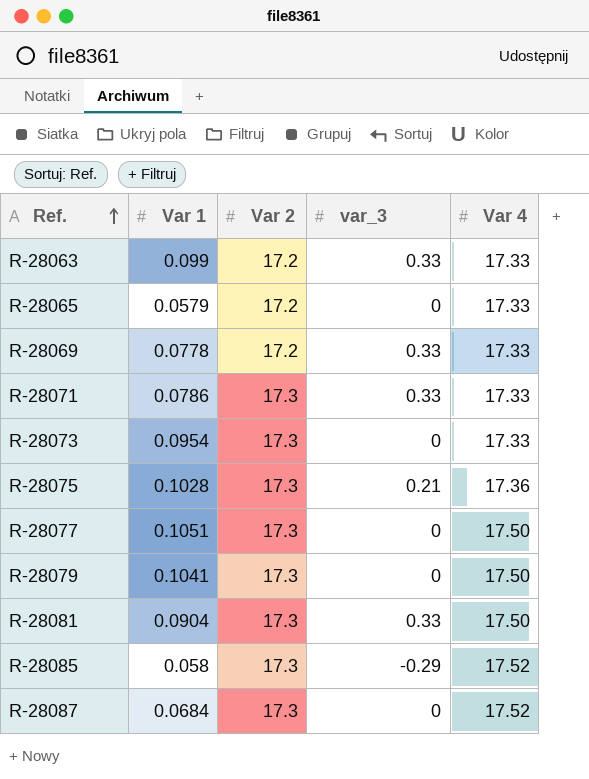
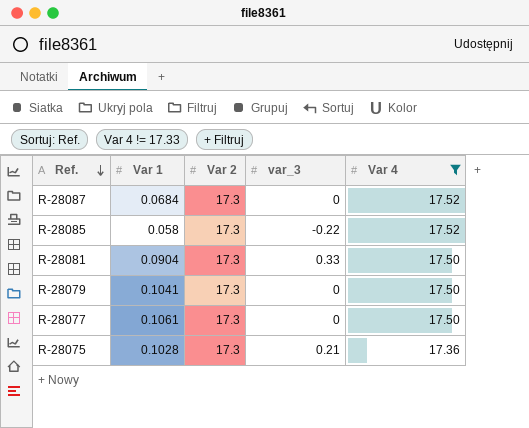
filter: none -> Var 4 != 17.33
row order: Ref. ascending -> Ref. descending
R-28085 | var_3: -0.29 -> -0.22
R-28077 | Var 1: 0.1051 -> 0.1061

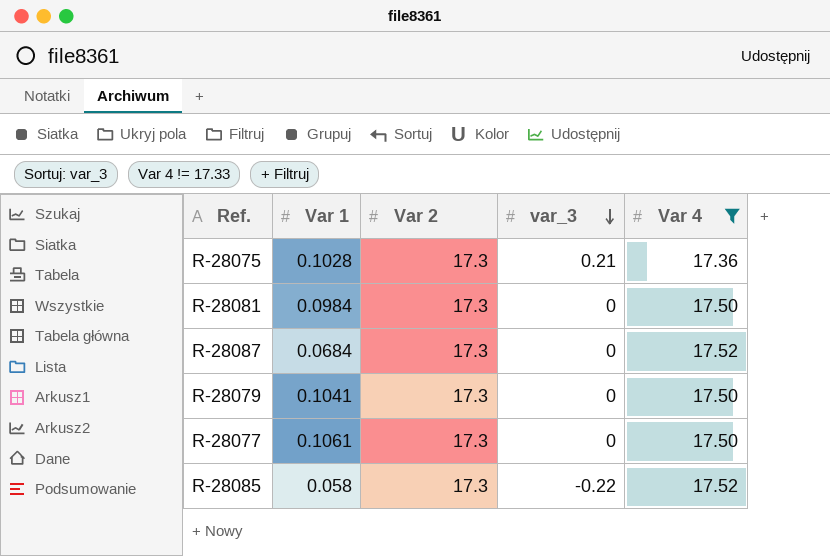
row order: Ref. descending -> var_3 descending
R-28081 | Var 1: 0.0904 -> 0.0984
R-28081 | var_3: 0.33 -> 0

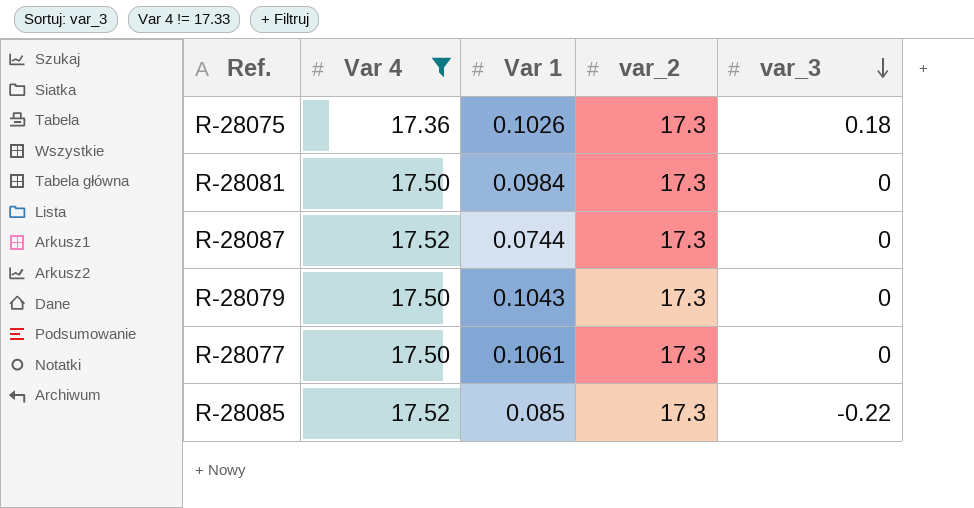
column Var 4 | position: 5 -> 2
column name: Var 2 -> var_2
R-28075 | Var 1: 0.1028 -> 0.1026
R-28075 | var_3: 0.21 -> 0.18
R-28087 | Var 1: 0.0684 -> 0.0744
R-28079 | Var 1: 0.1041 -> 0.1043
R-28085 | Var 1: 0.058 -> 0.085

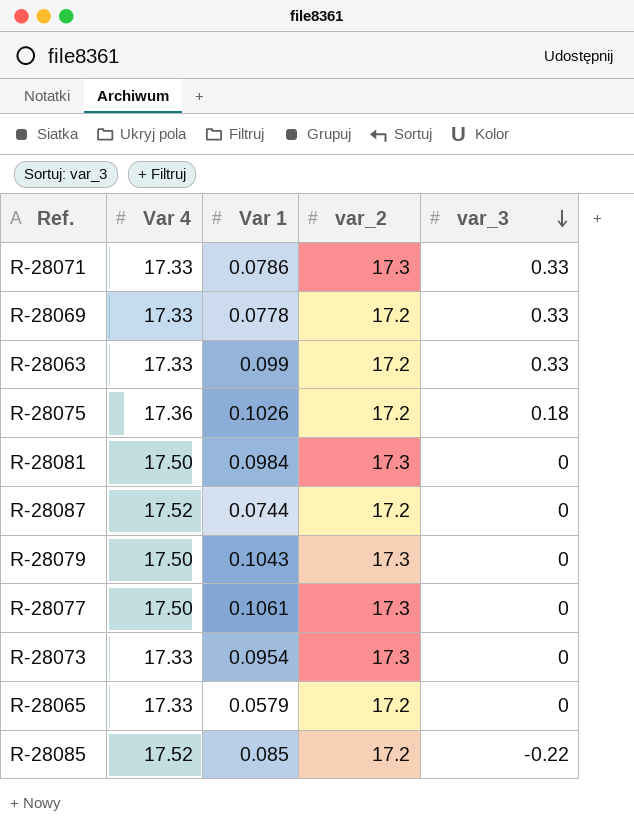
filter: Var 4 != 17.33 -> none
R-28075 | var_2: 17.3 -> 17.2
R-28087 | var_2: 17.3 -> 17.2
R-28085 | var_2: 17.3 -> 17.2

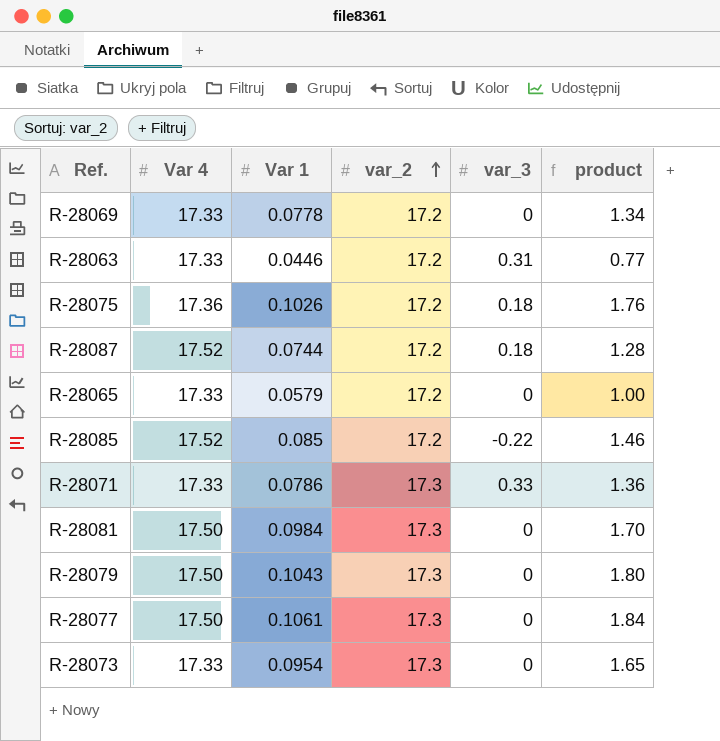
row order: var_3 descending -> var_2 ascending
column product | formula: none -> [Var 1] * [var_2]
R-28069 | var_3: 0.33 -> 0
R-28063 | Var 1: 0.099 -> 0.0446
R-28063 | var_3: 0.33 -> 0.31
R-28087 | var_3: 0 -> 0.18

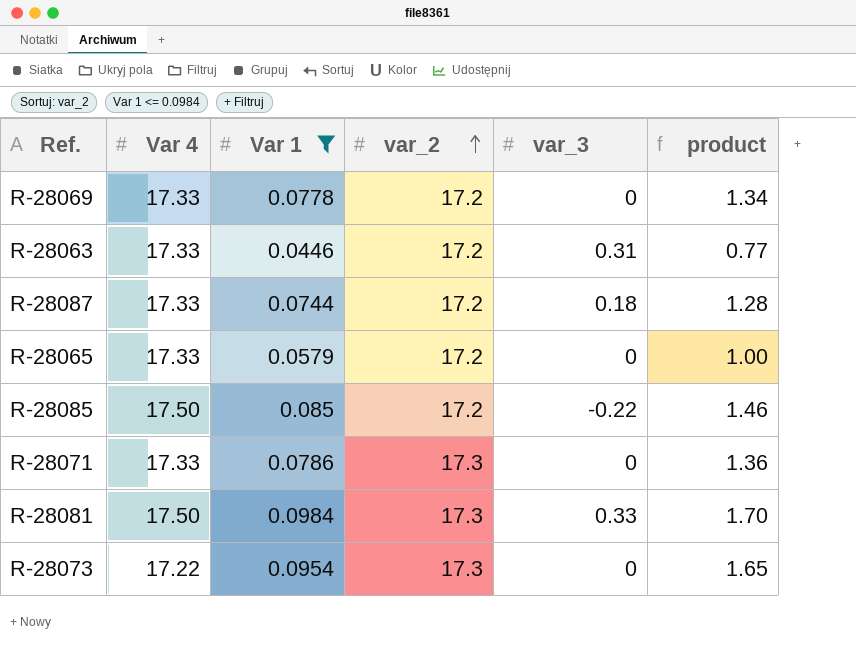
filter: none -> Var 1 <= 0.0984
R-28087 | Var 4: 17.52 -> 17.33
R-28085 | Var 4: 17.52 -> 17.50
R-28071 | var_3: 0.33 -> 0
R-28081 | var_3: 0 -> 0.33
R-28073 | Var 4: 17.33 -> 17.22

